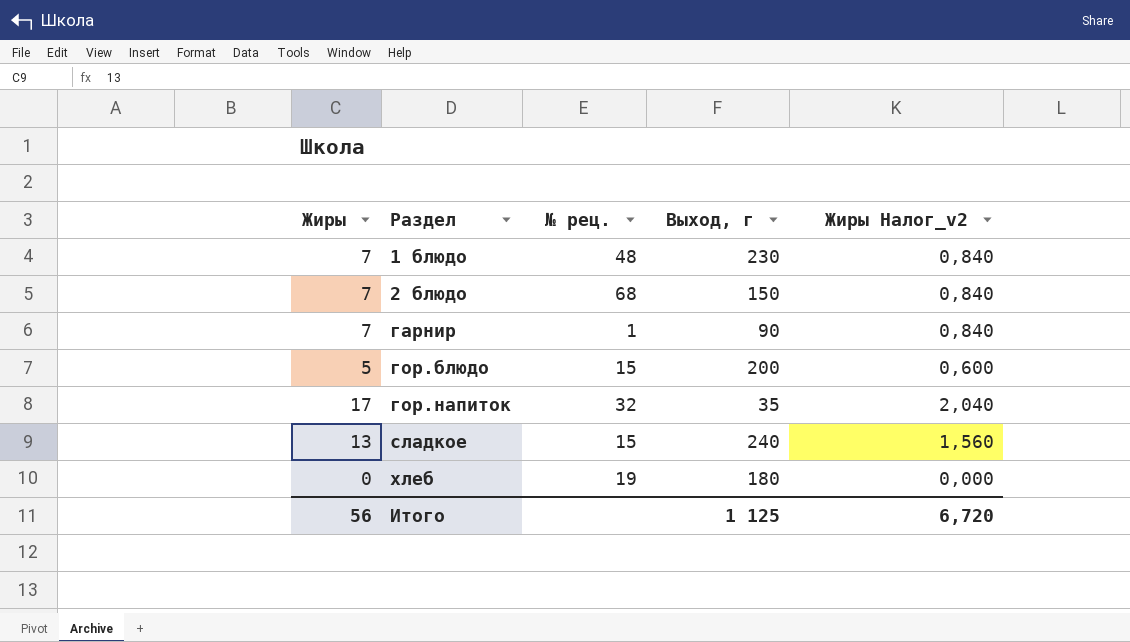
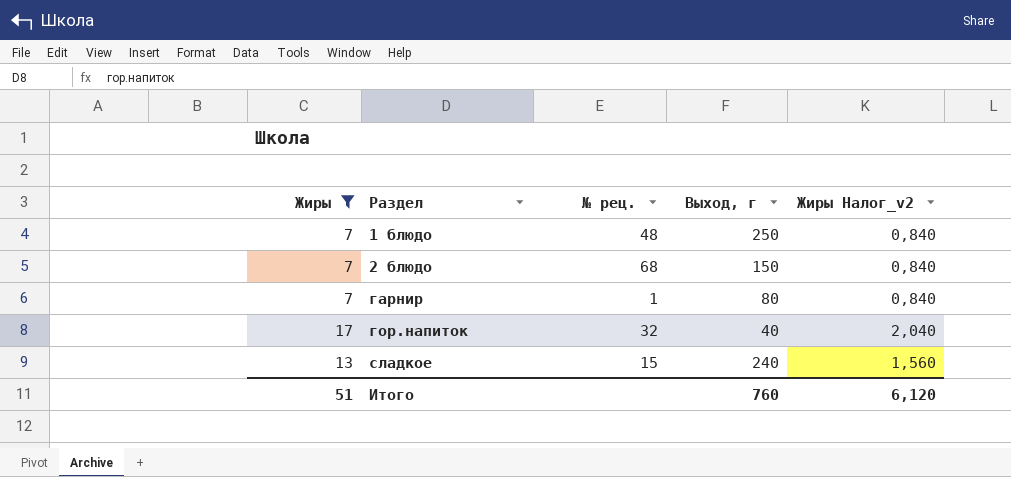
filter: none -> Жиры >= 7
1 блюдо | Выход, г: 230 -> 250
гарнир | Выход, г: 90 -> 80
гор.напиток | Выход, г: 35 -> 40
Итого | Жиры: 56 -> 51
Итого | Выход, г: 1 125 -> 760
Итого | Жиры Налог_v2: 6,720 -> 6,120

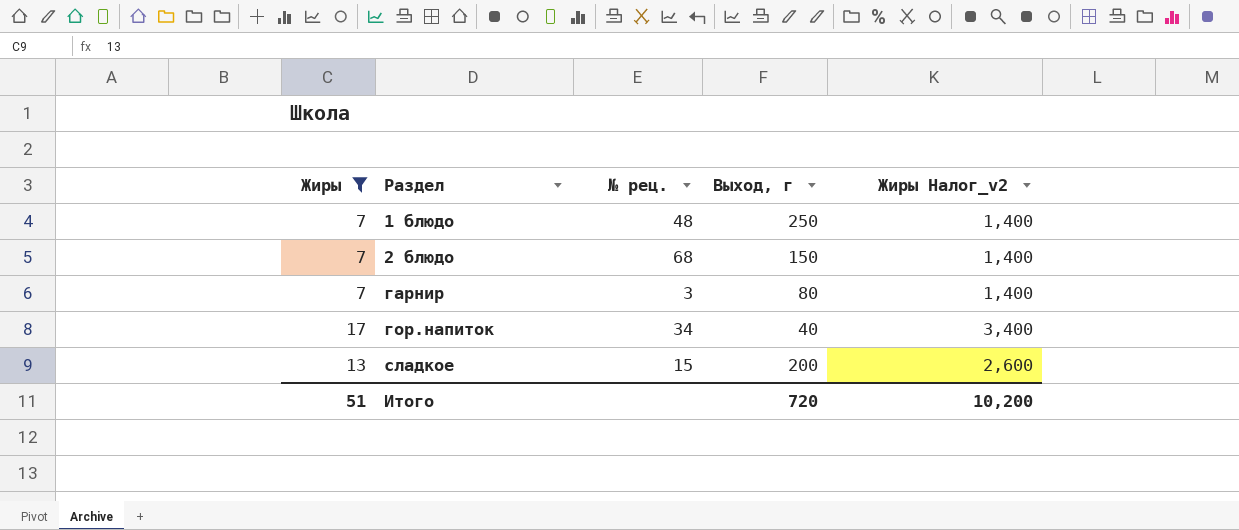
column Жиры Налог_v2 | formula: [Жиры] * 0,12 -> [Жиры] * 0,2
гарнир | № рец.: 1 -> 3
гор.напиток | № рец.: 32 -> 34
сладкое | Выход, г: 240 -> 200
Итого | Выход, г: 760 -> 720
Итого | Жиры Налог_v2: 6,120 -> 10,200

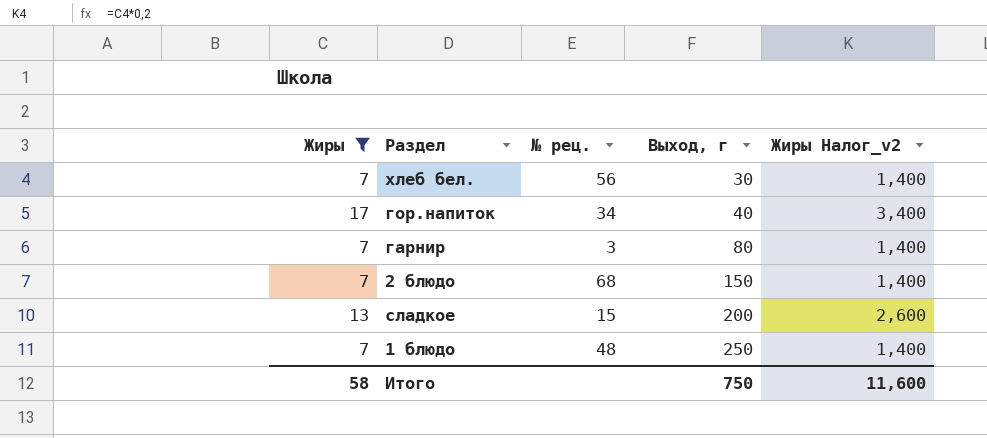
row order: Раздел ascending -> Выход, г ascending
row хлеб бел.: none -> 7 | 56 | 30 | 1,400
Итого | Жиры: 51 -> 58
Итого | Выход, г: 720 -> 750
Итого | Жиры Налог_v2: 10,200 -> 11,600

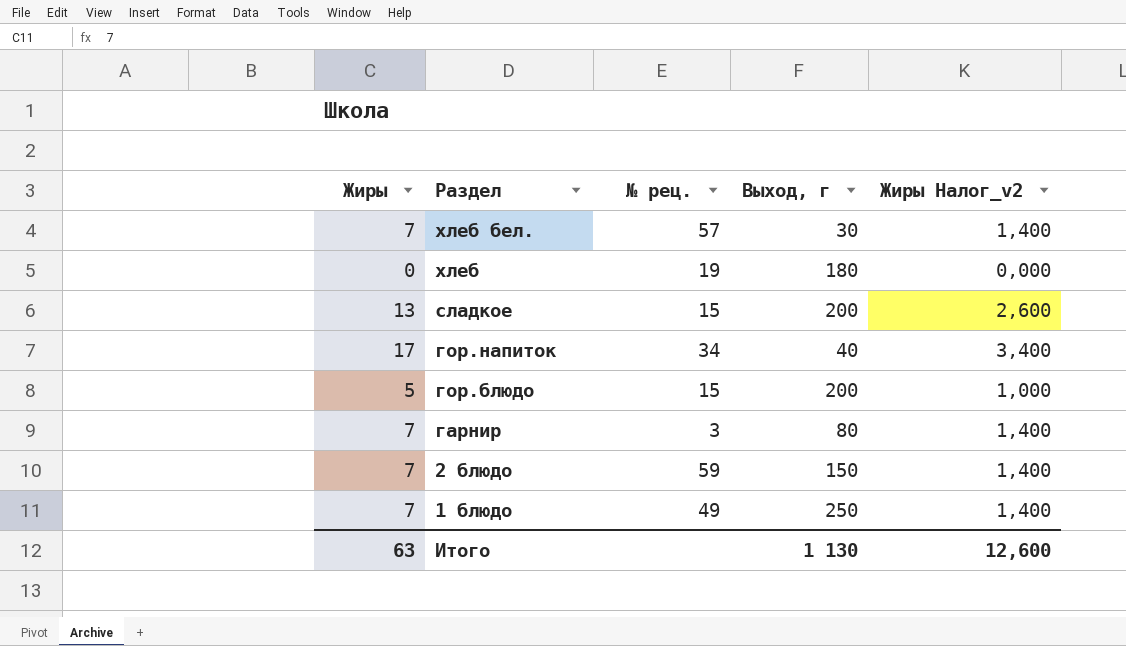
filter: Жиры >= 7 -> none
row order: Выход, г ascending -> Раздел descending
хлеб бел. | № рец.: 56 -> 57
2 блюдо | № рец.: 68 -> 59
1 блюдо | № рец.: 48 -> 49
Итого | Жиры: 58 -> 63
Итого | Выход, г: 750 -> 1 130
Итого | Жиры Налог_v2: 11,600 -> 12,600

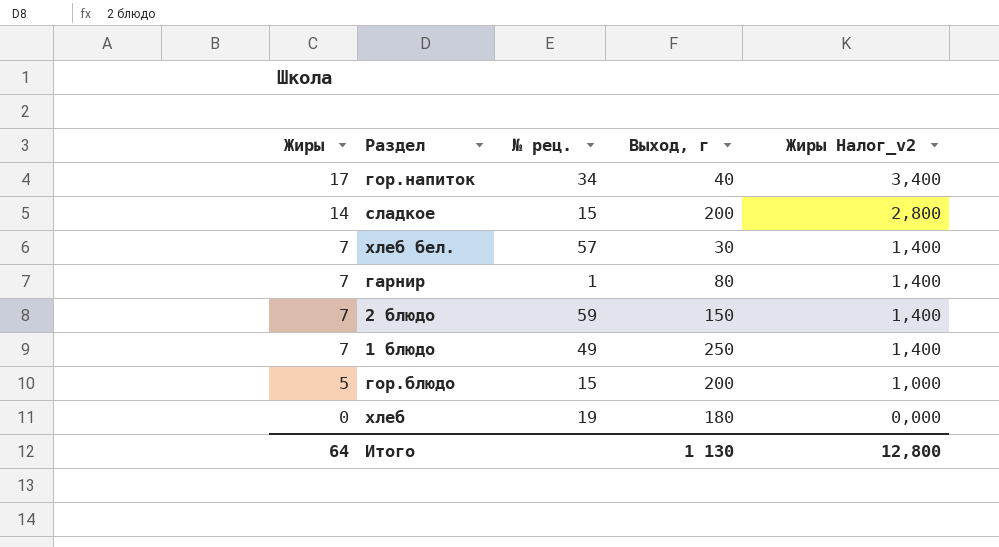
row order: Раздел descending -> Жиры descending
сладкое | Жиры: 13 -> 14
сладкое | Жиры Налог_v2: 2,600 -> 2,800
гарнир | № рец.: 3 -> 1
Итого | Жиры: 63 -> 64
Итого | Жиры Налог_v2: 12,600 -> 12,800

